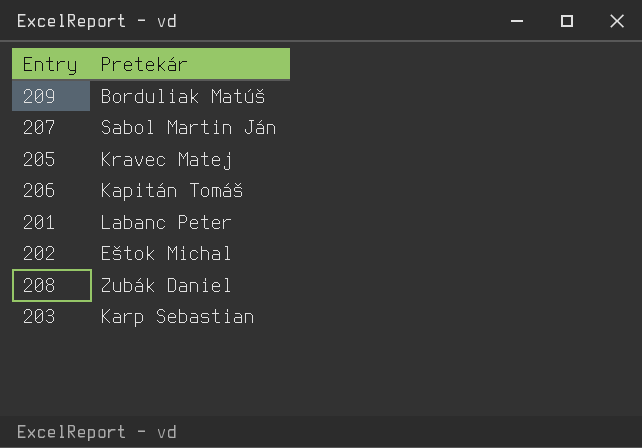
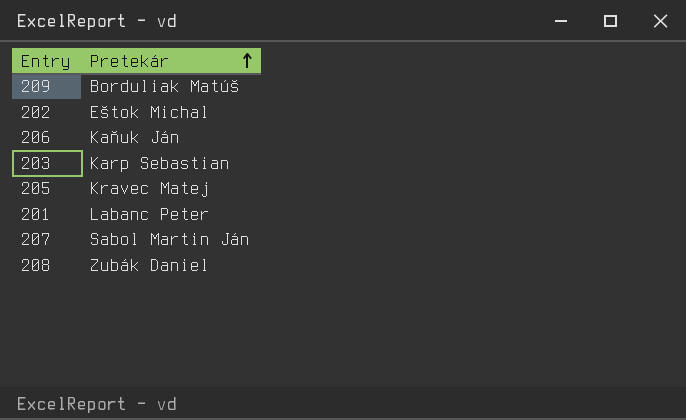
row order: none -> Pretekár ascending
206 | Pretekár: Kapitán Tomáš -> Kaňuk Ján

